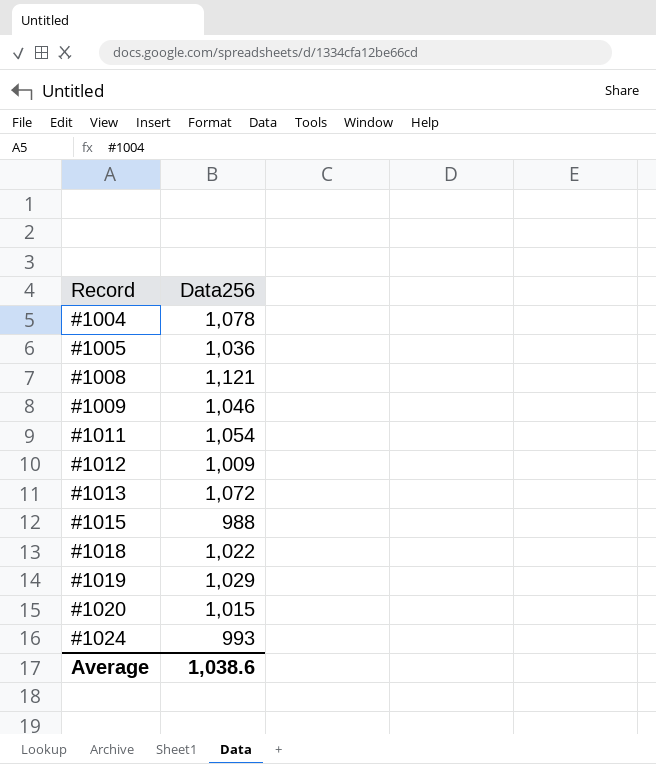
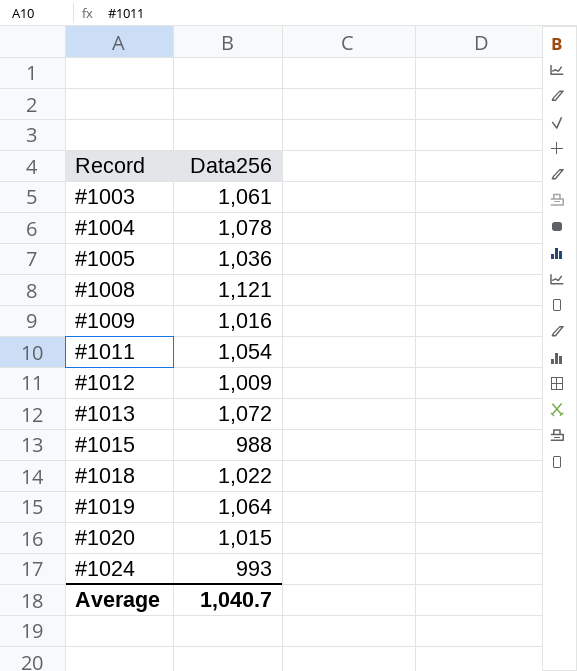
row #1003: none -> 1,061
#1009 | Data256: 1,046 -> 1,016
#1019 | Data256: 1,029 -> 1,064
Average | Data256: 1,038.6 -> 1,040.7

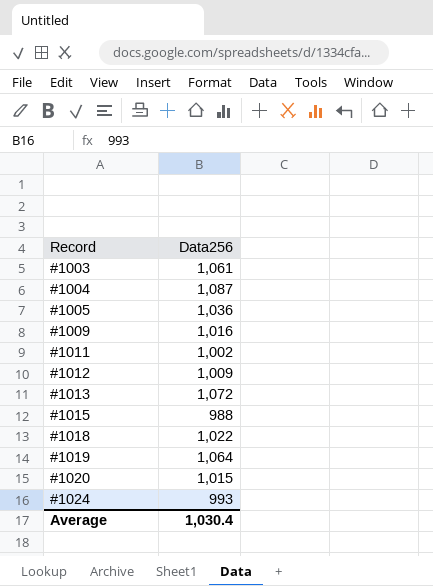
row #1008: 1,121 -> none
#1004 | Data256: 1,078 -> 1,087
#1011 | Data256: 1,054 -> 1,002
Average | Data256: 1,040.7 -> 1,030.4

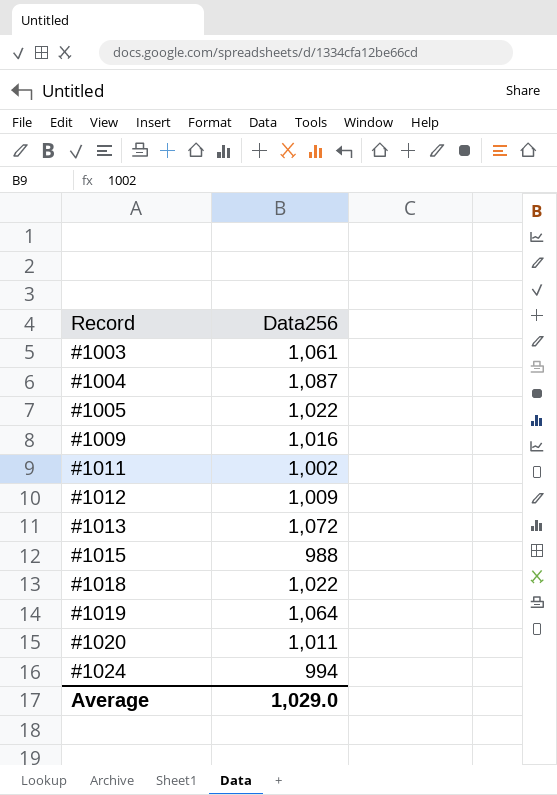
#1005 | Data256: 1,036 -> 1,022
#1020 | Data256: 1,015 -> 1,011
#1024 | Data256: 993 -> 994
Average | Data256: 1,030.4 -> 1,029.0

